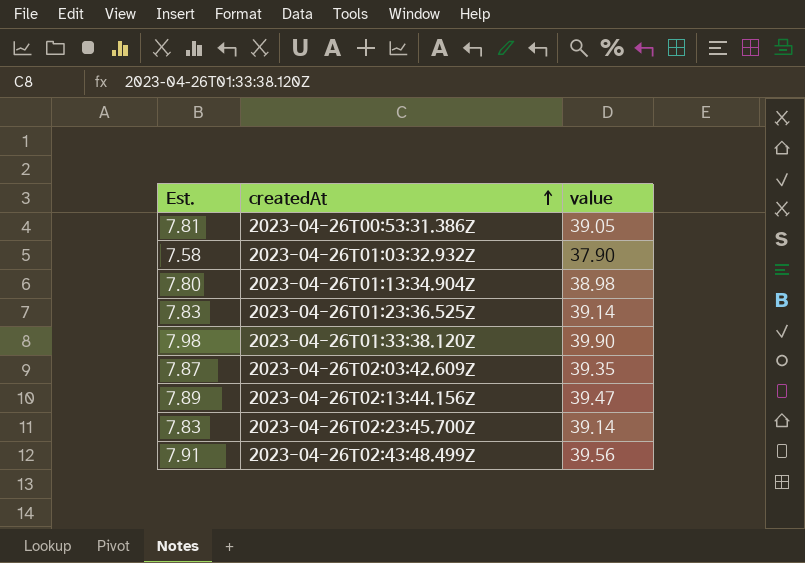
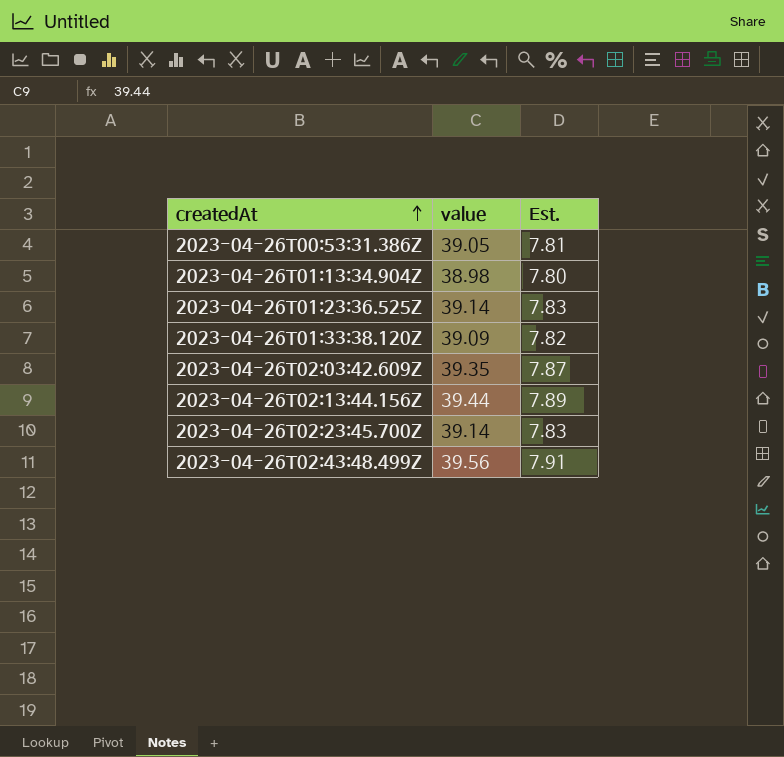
column Est. | position: 1 -> 3
row 2023-04-26T01:03:32.932Z: 7.58 | 37.90 -> none
2023-04-26T01:33:38.120Z | value: 39.90 -> 39.09
2023-04-26T01:33:38.120Z | Est.: 7.98 -> 7.82
2023-04-26T02:13:44.156Z | value: 39.47 -> 39.44

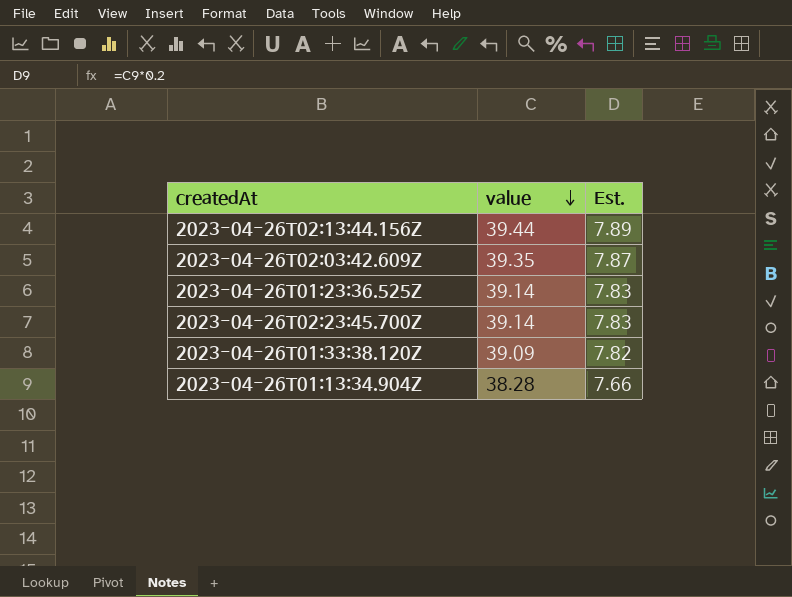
row order: createdAt ascending -> value descending
row 2023-04-26T00:53:31.386Z: 39.05 | 7.81 -> none
row 2023-04-26T02:43:48.499Z: 39.56 | 7.91 -> none
2023-04-26T01:13:34.904Z | value: 38.98 -> 38.28
2023-04-26T01:13:34.904Z | Est.: 7.80 -> 7.66

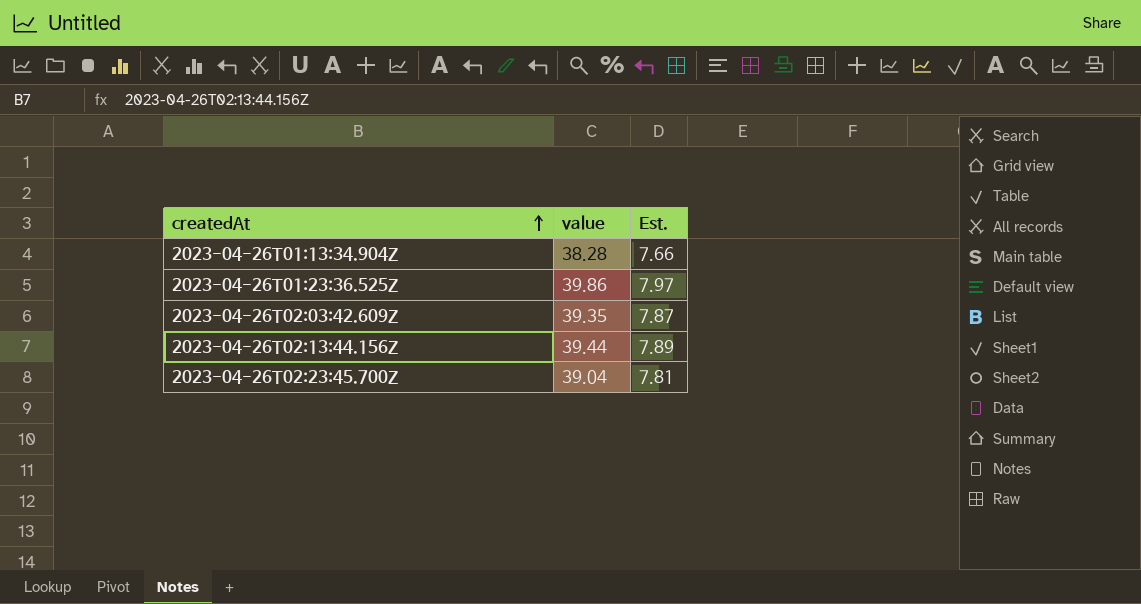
row order: value descending -> createdAt ascending
row 2023-04-26T01:33:38.120Z: 39.09 | 7.82 -> none
2023-04-26T01:23:36.525Z | value: 39.14 -> 39.86
2023-04-26T01:23:36.525Z | Est.: 7.83 -> 7.97
2023-04-26T02:23:45.700Z | value: 39.14 -> 39.04
2023-04-26T02:23:45.700Z | Est.: 7.83 -> 7.81

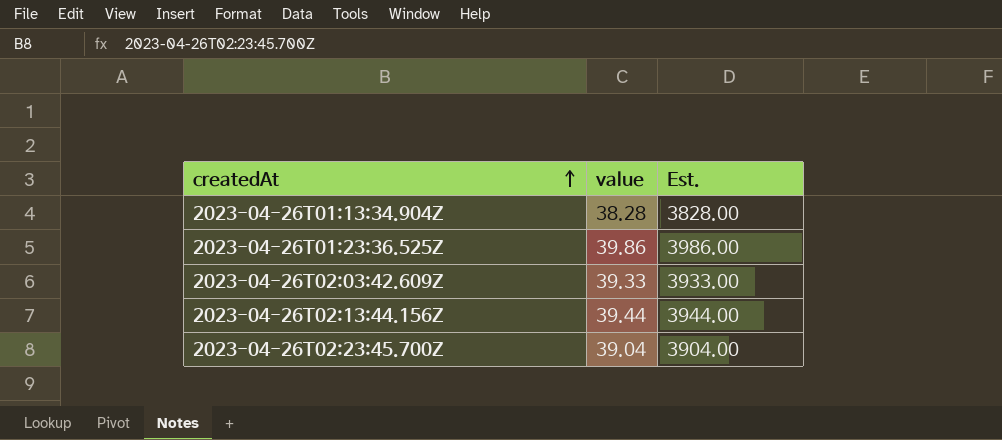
column Est. | formula: [value] * 0.2 -> [value] * 100
2023-04-26T02:03:42.609Z | value: 39.35 -> 39.33

